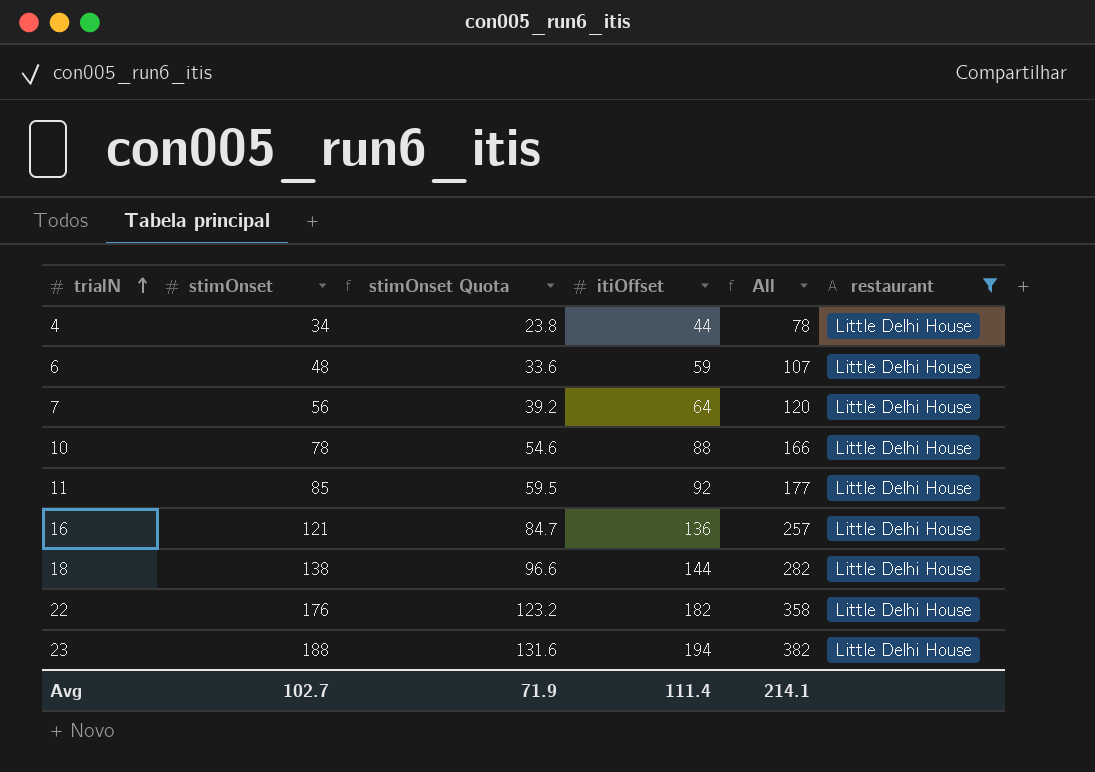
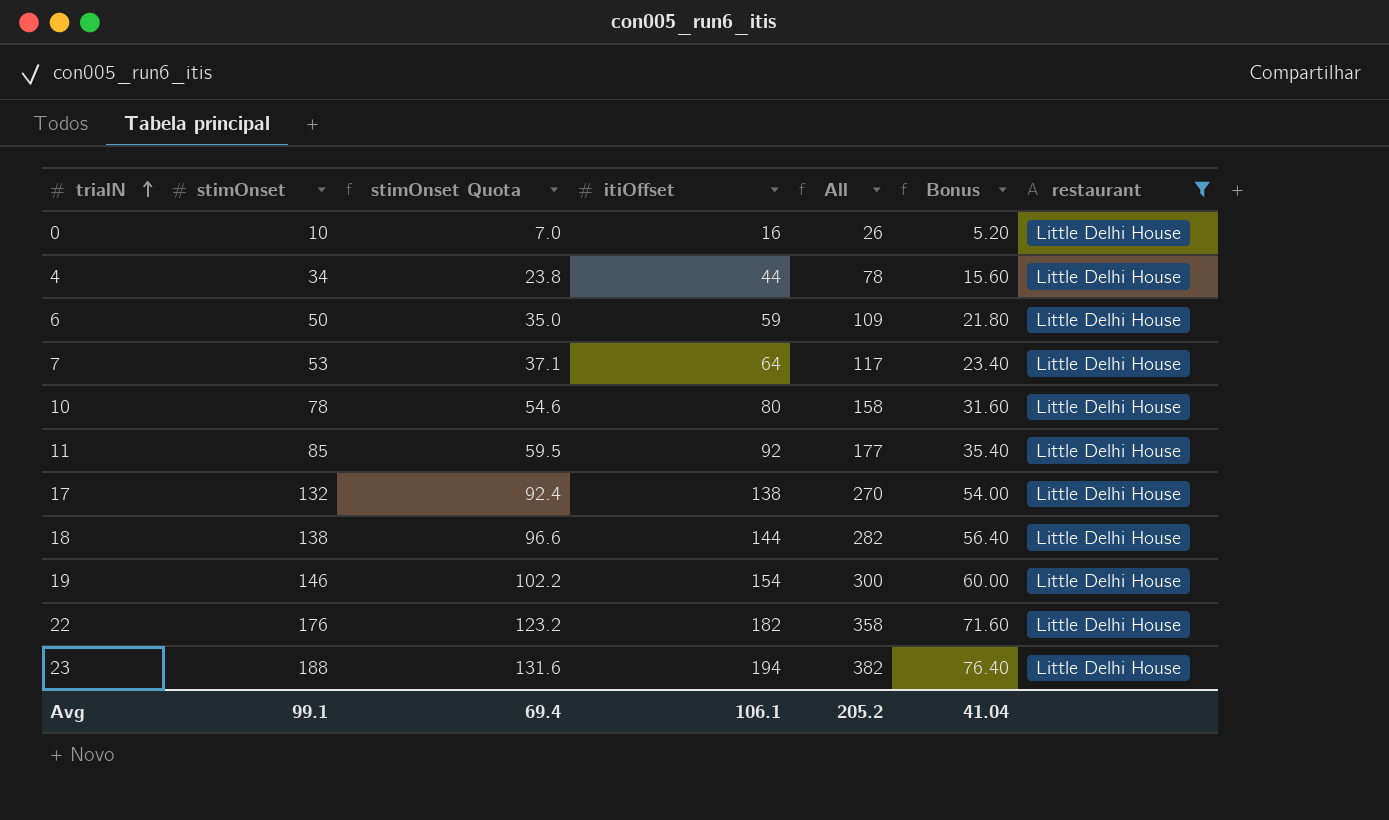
column Bonus | formula: none -> [All] * 0.2
row 16: 121 | 84.7 | 136 | 257 | Little Delhi House -> none
row 0: none -> 10 | 7.0 | 16 | 26 | 5.20 | Little Delhi House
6 | stimOnset: 48 -> 50
6 | stimOnset Quota: 33.6 -> 35.0
6 | All: 107 -> 109
7 | stimOnset: 56 -> 53
7 | stimOnset Quota: 39.2 -> 37.1
7 | All: 120 -> 117
10 | itiOffset: 88 -> 80
10 | All: 166 -> 158
row 17: none -> 132 | 92.4 | 138 | 270 | 54.00 | Little Delhi House
row 19: none -> 146 | 102.2 | 154 | 300 | 60.00 | Little Delhi House
Avg | stimOnset: 102.7 -> 99.1
Avg | stimOnset Quota: 71.9 -> 69.4
Avg | itiOffset: 111.4 -> 106.1
Avg | All: 214.1 -> 205.2

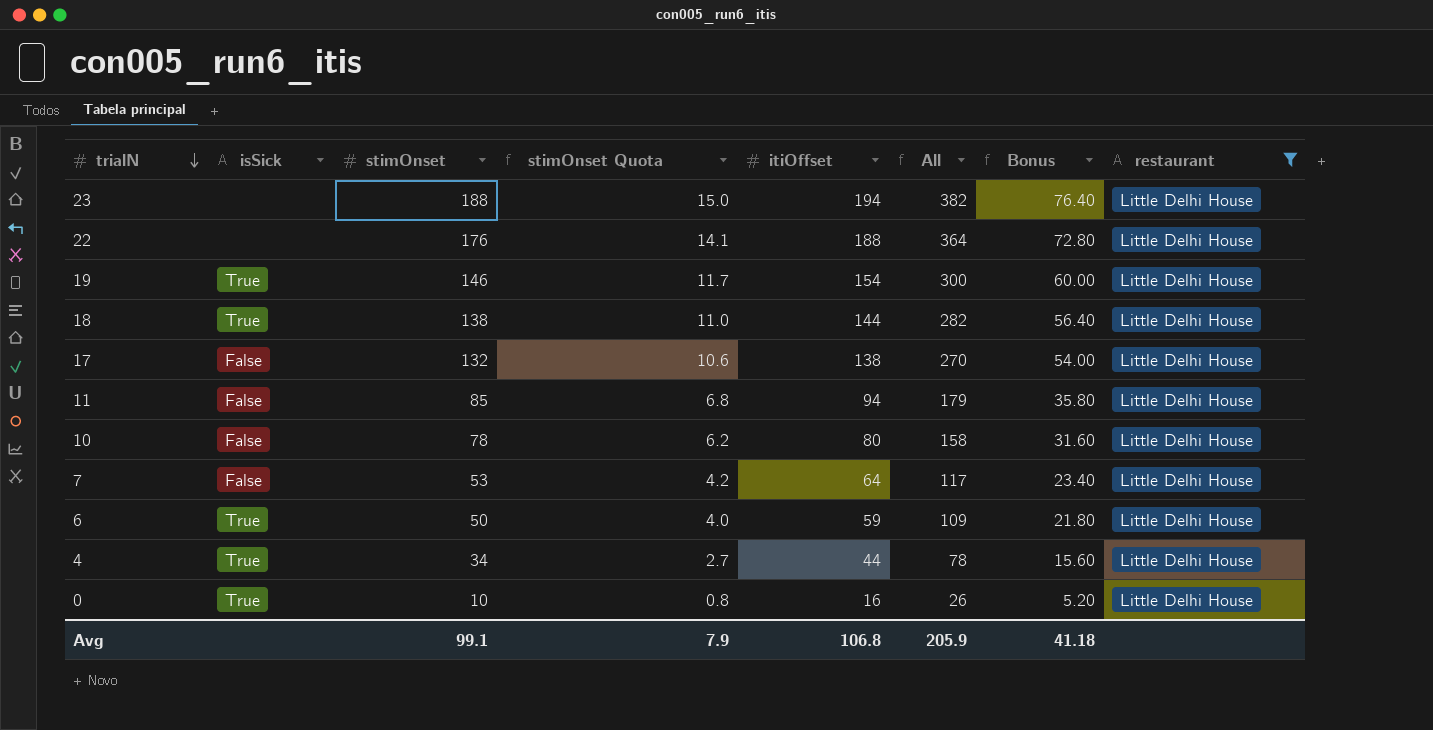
row order: trialN ascending -> trialN descending
column isSick | position: none -> 2
column stimOnset Quota | formula: [stimOnset] * 0.7 -> [stimOnset] * 0.08
22 | itiOffset: 182 -> 188
22 | All: 358 -> 364
22 | Bonus: 71.60 -> 72.80
11 | itiOffset: 92 -> 94
11 | All: 177 -> 179
11 | Bonus: 35.40 -> 35.80
Avg | stimOnset Quota: 69.4 -> 7.9
Avg | itiOffset: 106.1 -> 106.8
Avg | All: 205.2 -> 205.9
Avg | Bonus: 41.04 -> 41.18

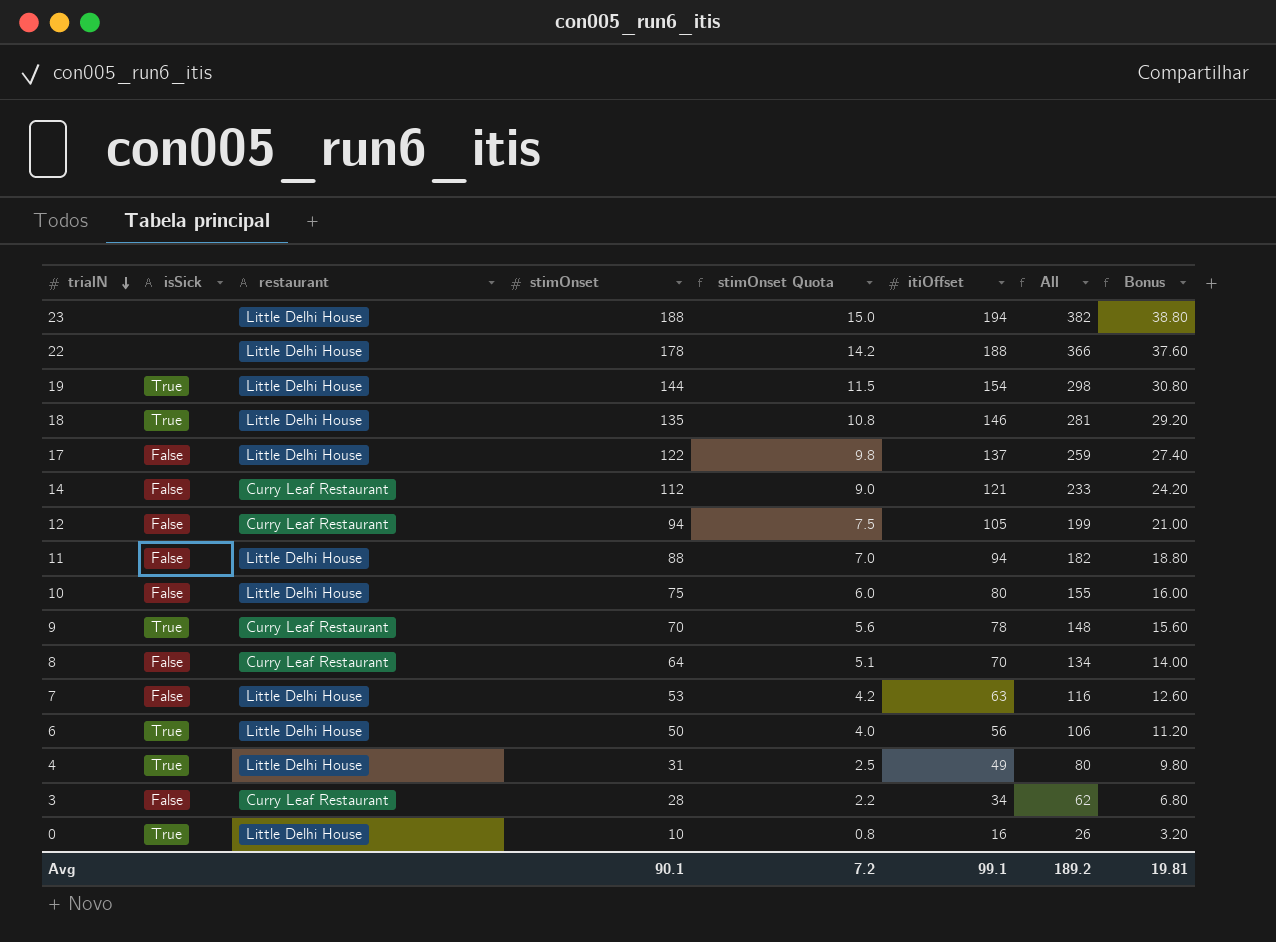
filter: restaurant = Little Delhi House -> none
column restaurant | position: 8 -> 3
column Bonus | formula: [All] * 0.2 -> [itiOffset] * 0.2
22 | stimOnset: 176 -> 178
22 | stimOnset Quota: 14.1 -> 14.2
22 | All: 364 -> 366
19 | stimOnset: 146 -> 144
19 | stimOnset Quota: 11.7 -> 11.5
19 | All: 300 -> 298
18 | stimOnset: 138 -> 135
18 | stimOnset Quota: 11.0 -> 10.8
18 | itiOffset: 144 -> 146
18 | All: 282 -> 281
17 | stimOnset: 132 -> 122
17 | stimOnset Quota: 10.6 -> 9.8
17 | itiOffset: 138 -> 137
17 | All: 270 -> 259
11 | stimOnset: 85 -> 88
11 | stimOnset Quota: 6.8 -> 7.0
11 | All: 179 -> 182
10 | stimOnset: 78 -> 75
10 | stimOnset Quota: 6.2 -> 6.0
10 | All: 158 -> 155
7 | itiOffset: 64 -> 63
7 | All: 117 -> 116
6 | itiOffset: 59 -> 56
6 | All: 109 -> 106
4 | stimOnset: 34 -> 31
4 | stimOnset Quota: 2.7 -> 2.5
4 | itiOffset: 44 -> 49
4 | All: 78 -> 80
Avg | stimOnset: 99.1 -> 90.1
Avg | stimOnset Quota: 7.9 -> 7.2
Avg | itiOffset: 106.8 -> 99.1
Avg | All: 205.9 -> 189.2
Avg | Bonus: 41.18 -> 19.81

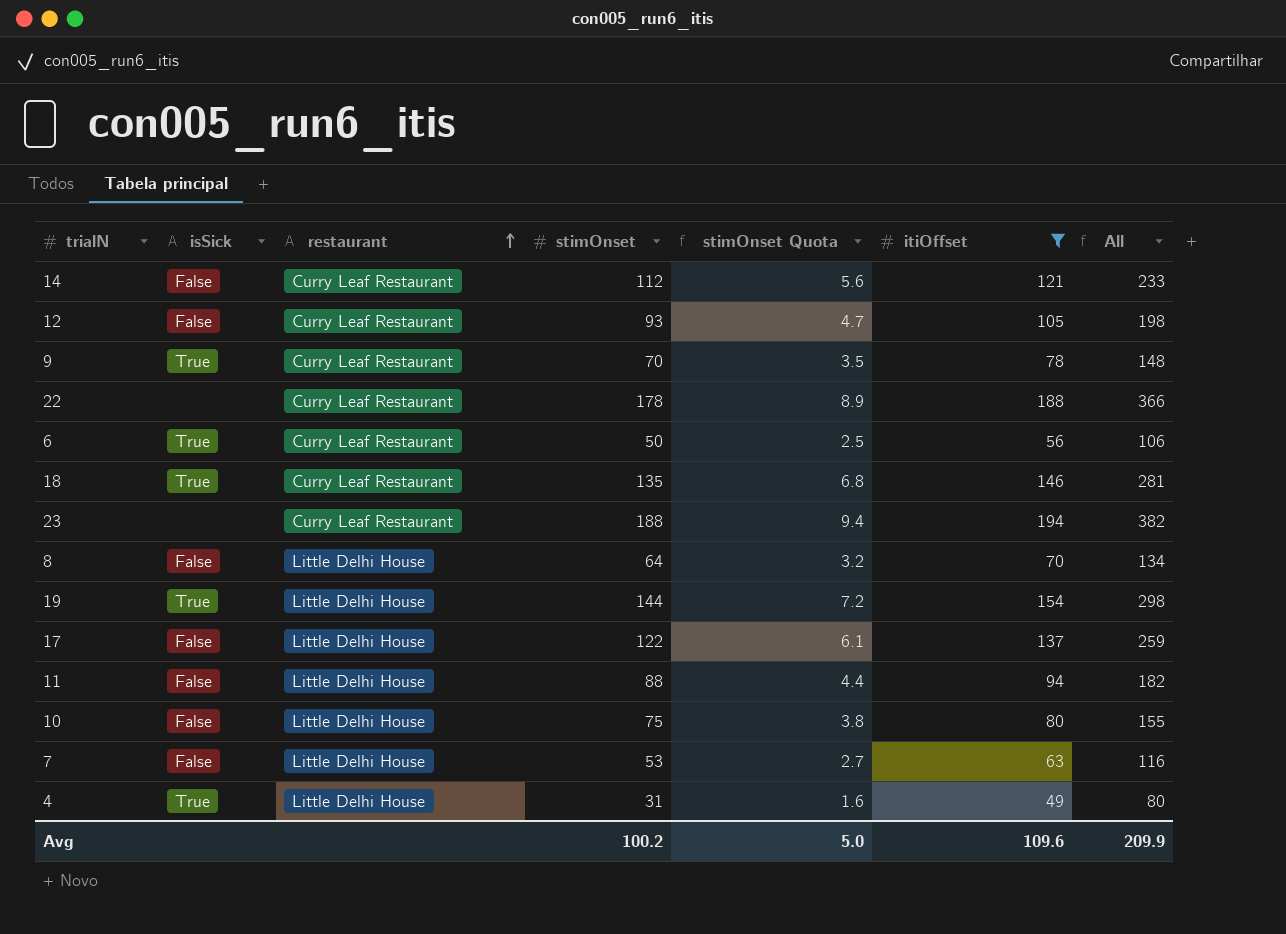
filter: none -> itiOffset >= 49
row order: trialN descending -> restaurant ascending
column Bonus | formula: [itiOffset] * 0.2 -> none
column stimOnset Quota | formula: [stimOnset] * 0.08 -> [stimOnset] * 0.05
12 | stimOnset: 94 -> 93
12 | All: 199 -> 198
22 | restaurant: Little Delhi House -> Curry Leaf Restaurant
6 | restaurant: Little Delhi House -> Curry Leaf Restaurant
18 | restaurant: Little Delhi House -> Curry Leaf Restaurant
23 | restaurant: Little Delhi House -> Curry Leaf Restaurant
8 | restaurant: Curry Leaf Restaurant -> Little Delhi House
Avg | stimOnset: 90.1 -> 100.2
Avg | stimOnset Quota: 7.2 -> 5.0
Avg | itiOffset: 99.1 -> 109.6
Avg | All: 189.2 -> 209.9

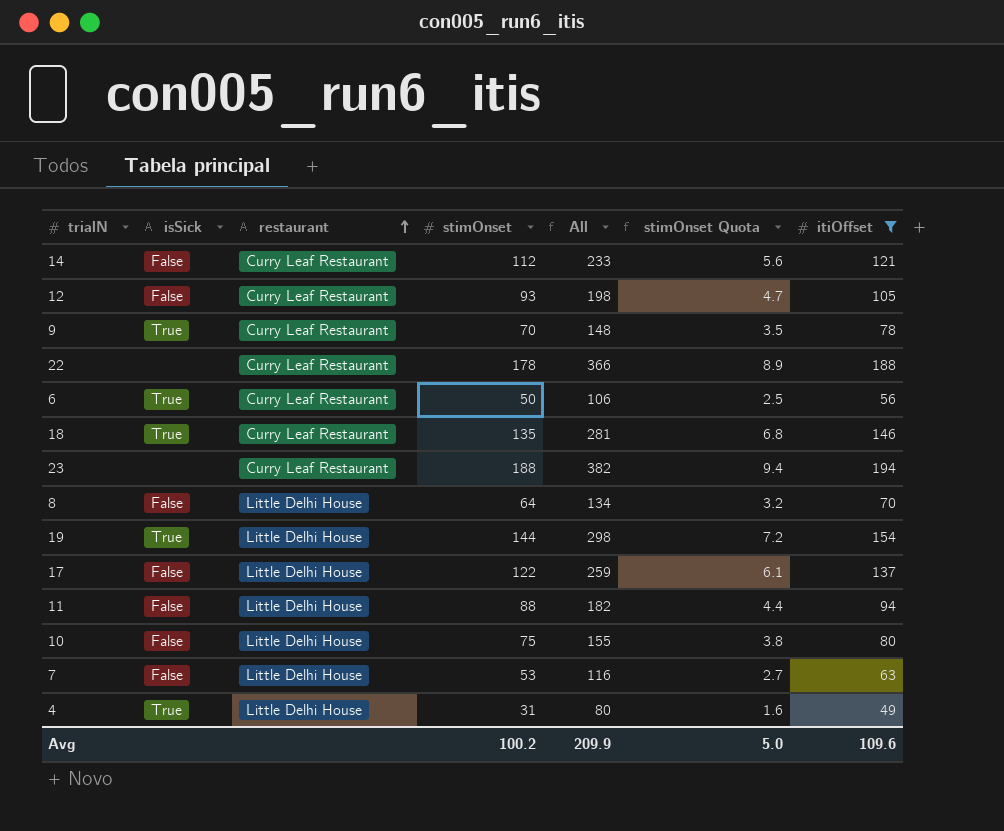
column All | position: 7 -> 5

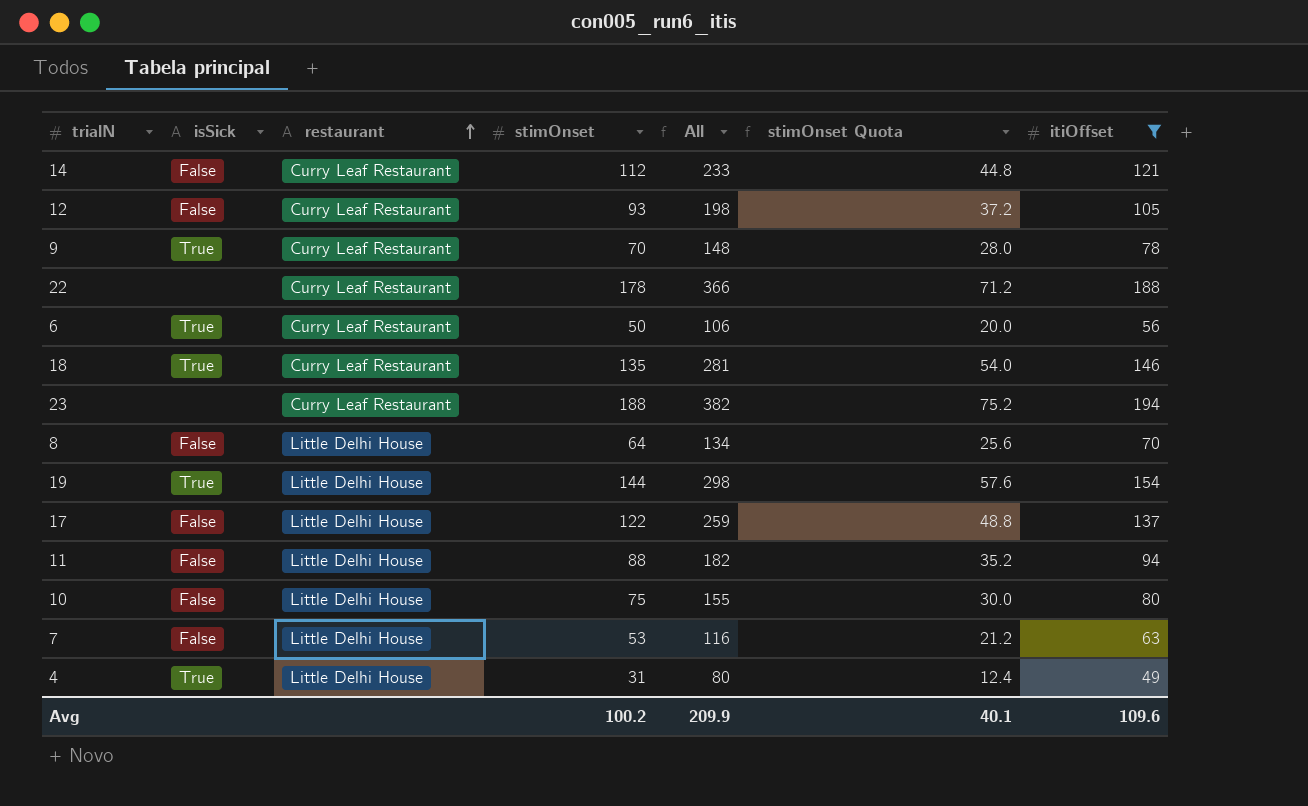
column stimOnset Quota | formula: [stimOnset] * 0.05 -> [stimOnset] * 0.4
Avg | stimOnset Quota: 5.0 -> 40.1

